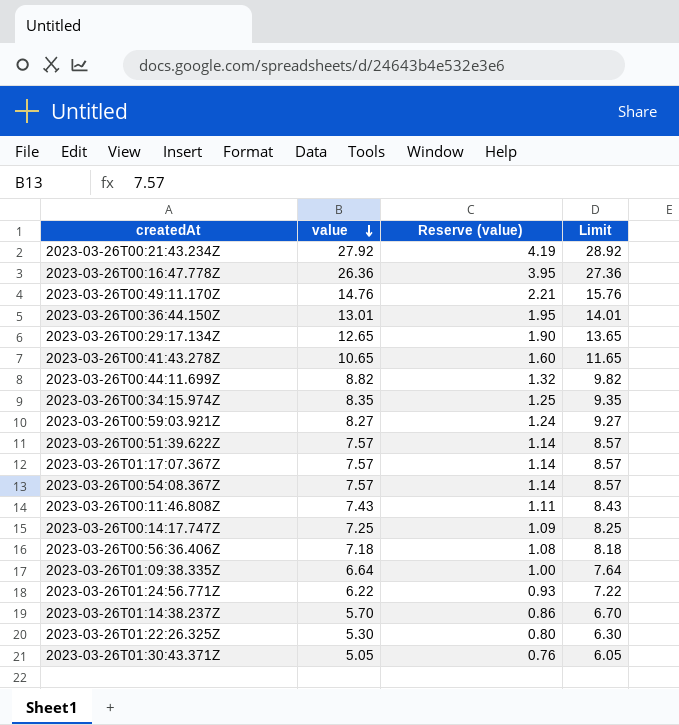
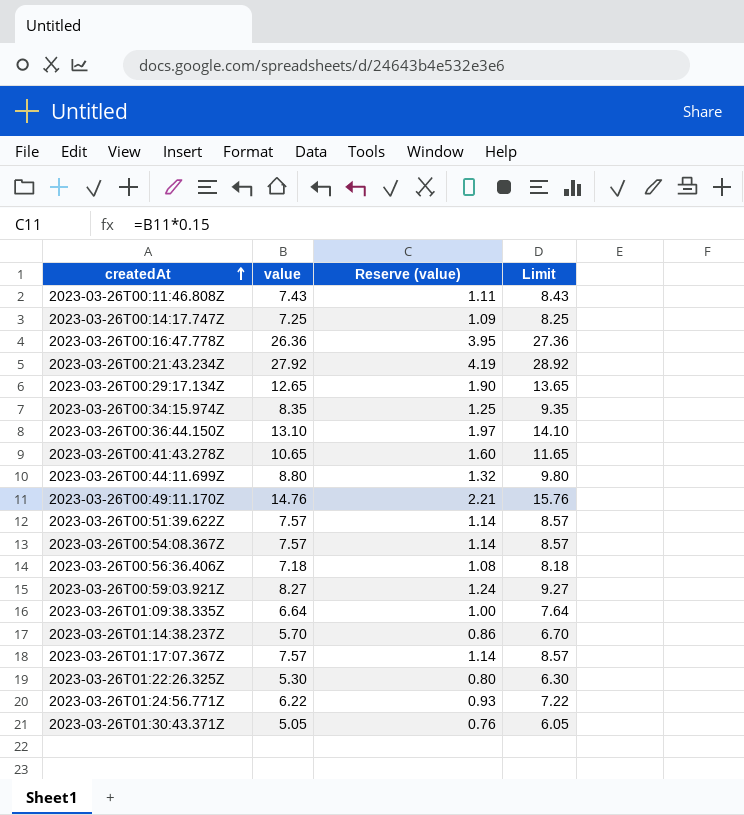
row order: value descending -> createdAt ascending
2023-03-26T00:36:44.150Z | value: 13.01 -> 13.10
2023-03-26T00:36:44.150Z | Reserve (value): 1.95 -> 1.97
2023-03-26T00:36:44.150Z | Limit: 14.01 -> 14.10
2023-03-26T00:44:11.699Z | value: 8.82 -> 8.80
2023-03-26T00:44:11.699Z | Limit: 9.82 -> 9.80

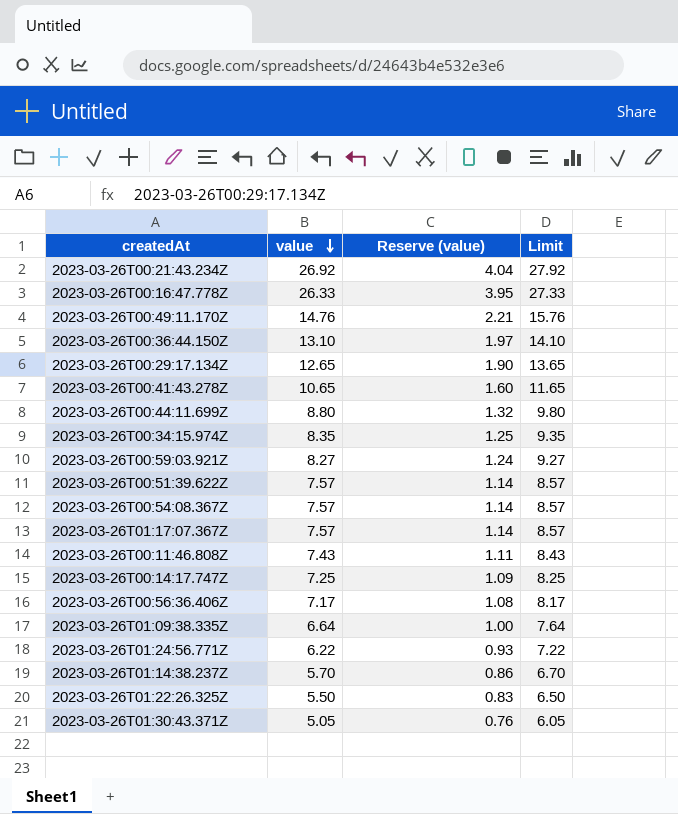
row order: createdAt ascending -> value descending
2023-03-26T00:21:43.234Z | value: 27.92 -> 26.92
2023-03-26T00:21:43.234Z | Reserve (value): 4.19 -> 4.04
2023-03-26T00:21:43.234Z | Limit: 28.92 -> 27.92
2023-03-26T00:16:47.778Z | value: 26.36 -> 26.33
2023-03-26T00:16:47.778Z | Limit: 27.36 -> 27.33
2023-03-26T00:56:36.406Z | value: 7.18 -> 7.17
2023-03-26T00:56:36.406Z | Limit: 8.18 -> 8.17
2023-03-26T01:22:26.325Z | value: 5.30 -> 5.50
2023-03-26T01:22:26.325Z | Reserve (value): 0.80 -> 0.83
2023-03-26T01:22:26.325Z | Limit: 6.30 -> 6.50

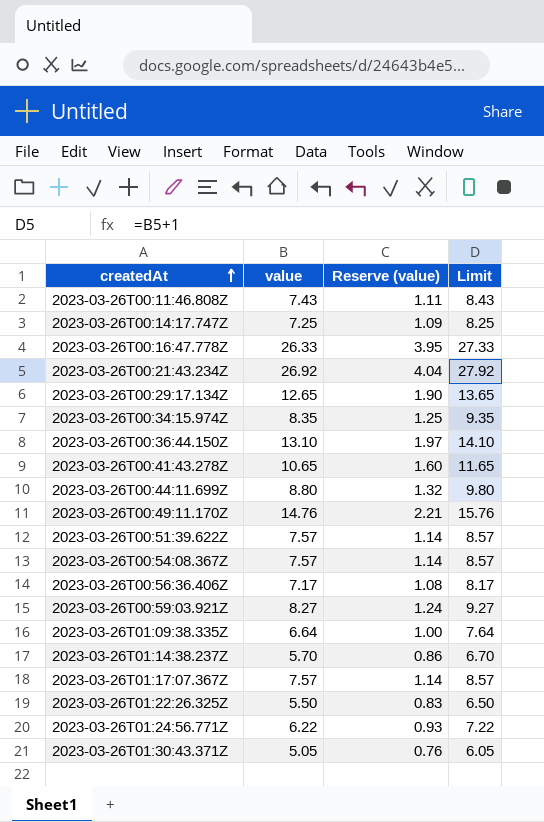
row order: value descending -> createdAt ascending

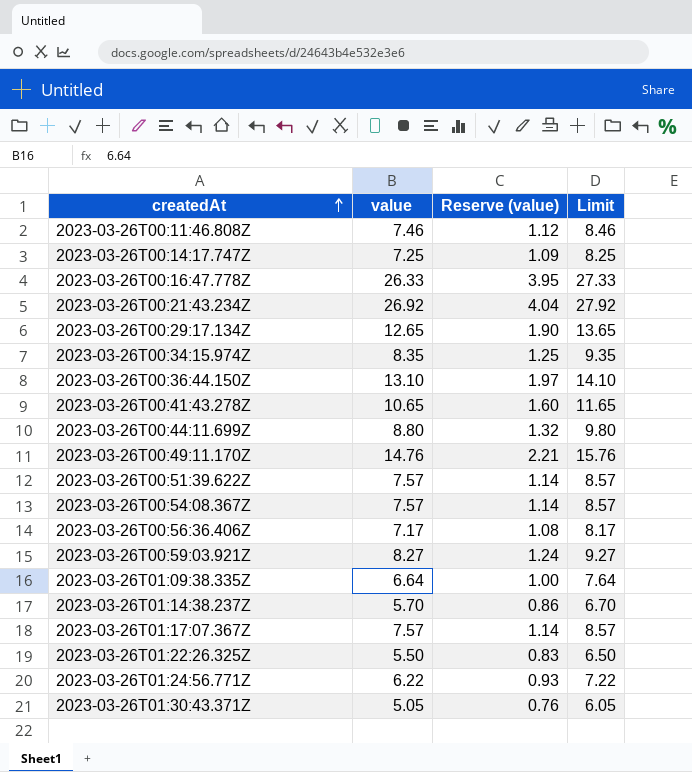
2023-03-26T00:11:46.808Z | value: 7.43 -> 7.46
2023-03-26T00:11:46.808Z | Reserve (value): 1.11 -> 1.12
2023-03-26T00:11:46.808Z | Limit: 8.43 -> 8.46

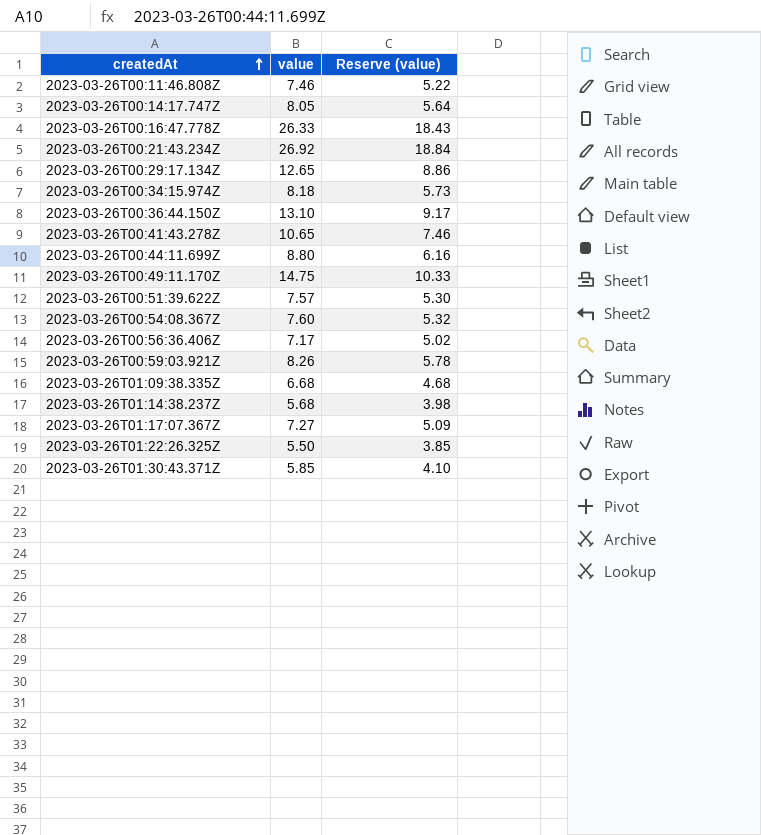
column Limit | formula: [value] + 1 -> none
column Reserve (value) | formula: [value] * 0.15 -> [value] * 0.7
row 2023-03-26T01:24:56.771Z: 6.22 | 0.93 | 7.22 -> none
2023-03-26T00:14:17.747Z | value: 7.25 -> 8.05
2023-03-26T00:34:15.974Z | value: 8.35 -> 8.18
2023-03-26T00:49:11.170Z | value: 14.76 -> 14.75
2023-03-26T00:54:08.367Z | value: 7.57 -> 7.60
2023-03-26T00:59:03.921Z | value: 8.27 -> 8.26
2023-03-26T01:09:38.335Z | value: 6.64 -> 6.68
2023-03-26T01:14:38.237Z | value: 5.70 -> 5.68
2023-03-26T01:17:07.367Z | value: 7.57 -> 7.27
2023-03-26T01:30:43.371Z | value: 5.05 -> 5.85

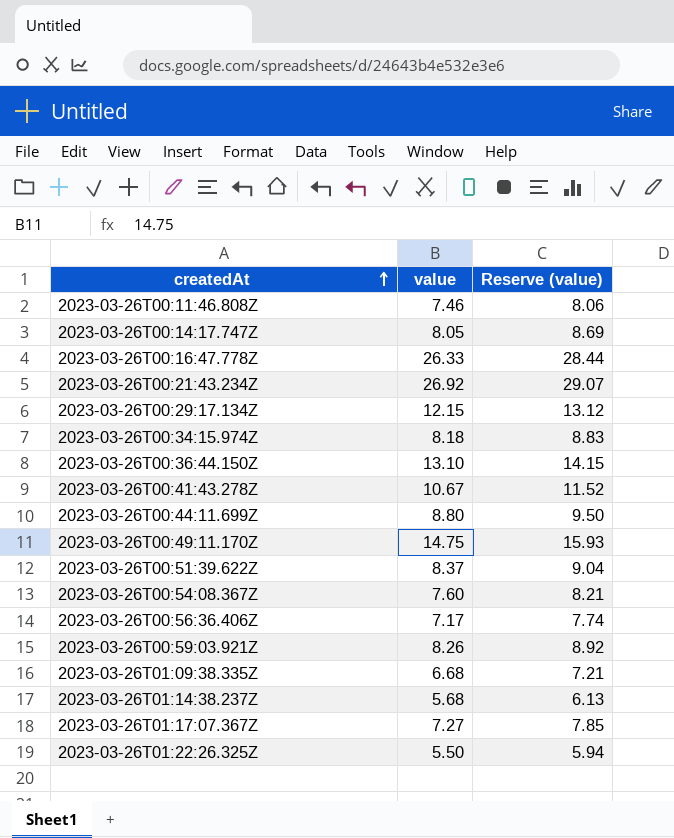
column Reserve (value) | formula: [value] * 0.7 -> [value] * 1.08
row 2023-03-26T01:30:43.371Z: 5.85 | 4.10 -> none
2023-03-26T00:29:17.134Z | value: 12.65 -> 12.15
2023-03-26T00:41:43.278Z | value: 10.65 -> 10.67
2023-03-26T00:51:39.622Z | value: 7.57 -> 8.37

